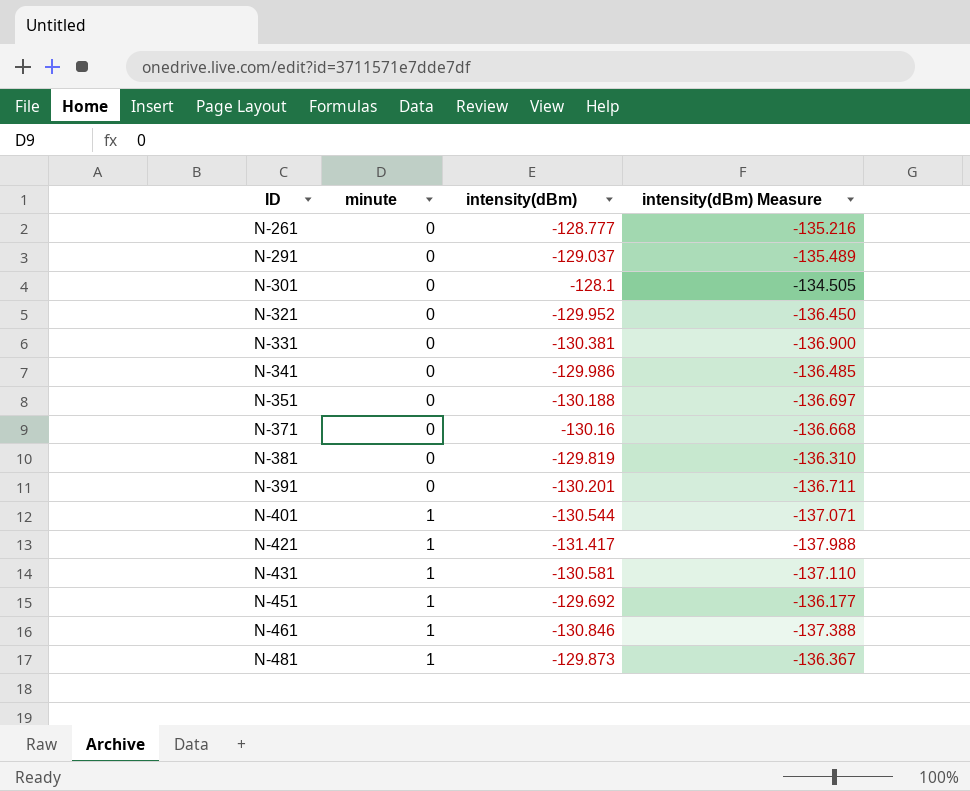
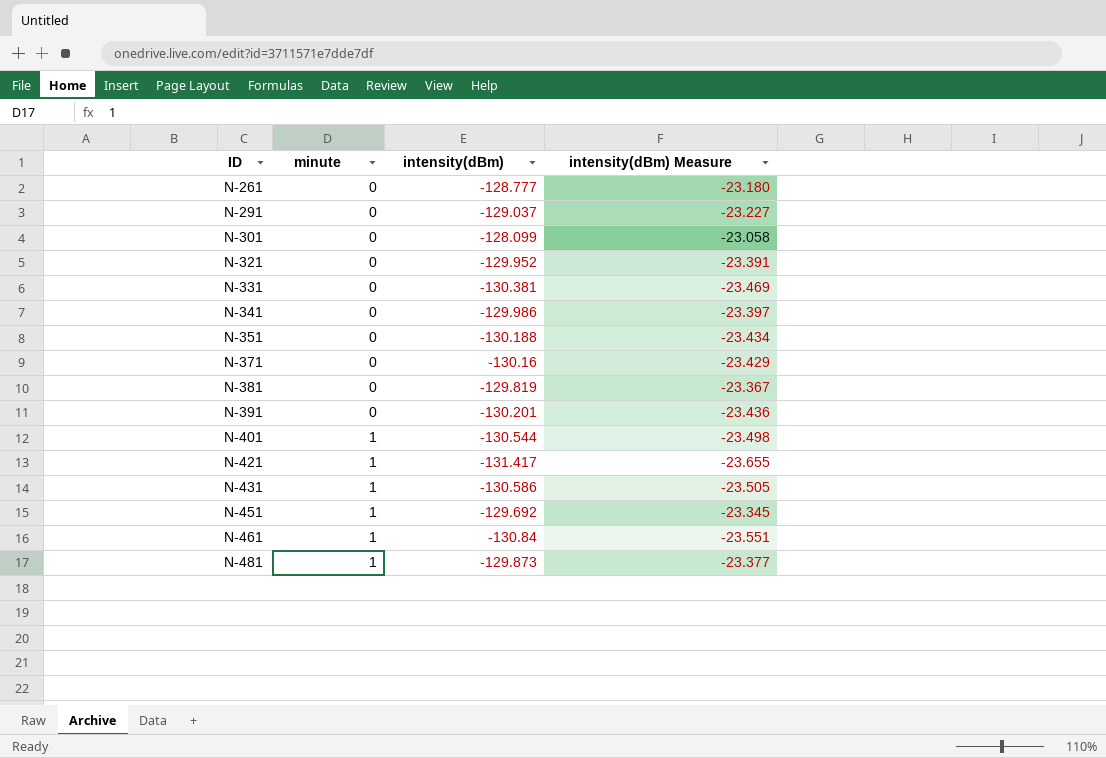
column intensity(dBm) Measure | formula: [intensity(dBm)] * 1.05 -> [intensity(dBm)] * 0.18
N-301 | intensity(dBm): -128.1 -> -128.099
N-431 | intensity(dBm): -130.581 -> -130.586
N-461 | intensity(dBm): -130.846 -> -130.84

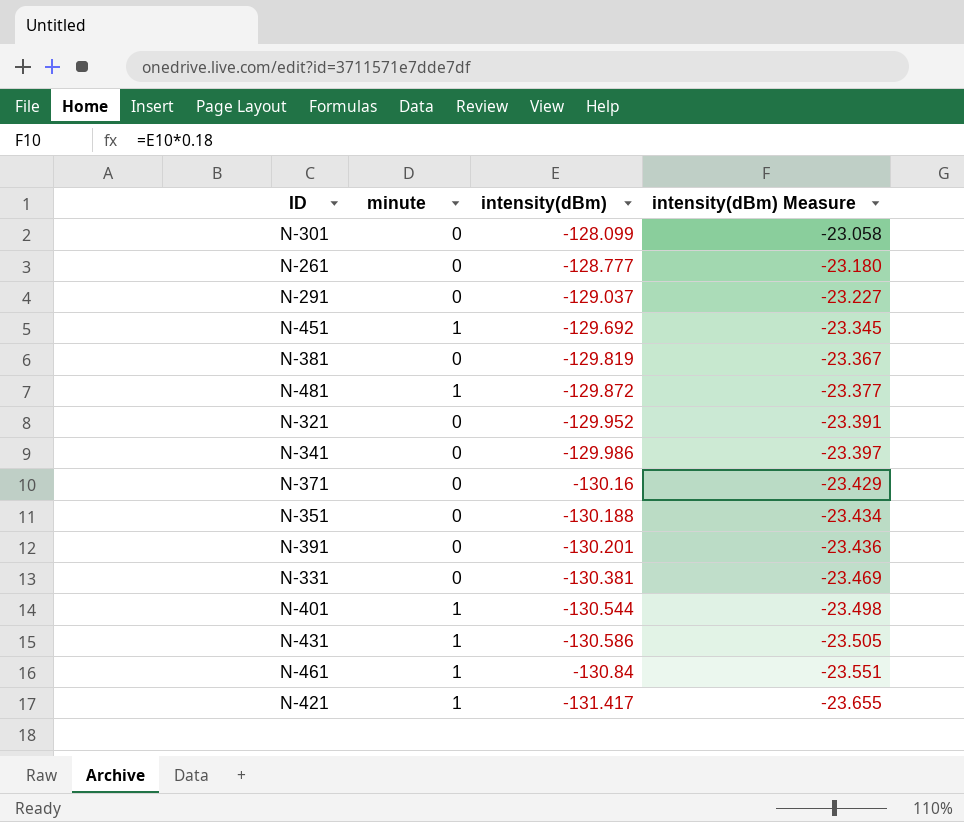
row order: ID ascending -> intensity(dBm) descending
N-481 | intensity(dBm): -129.873 -> -129.872

